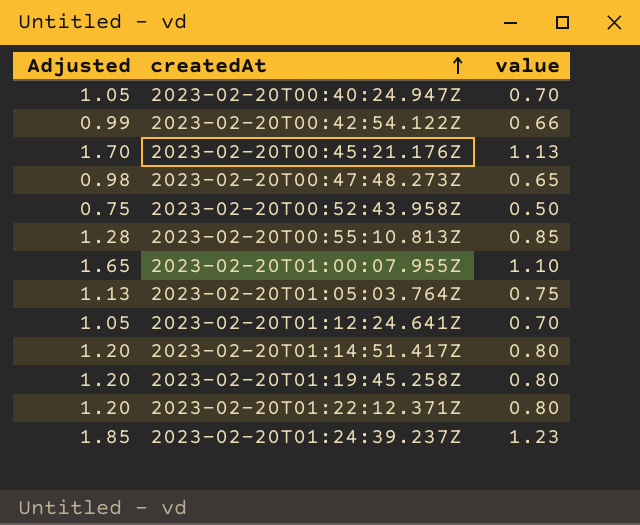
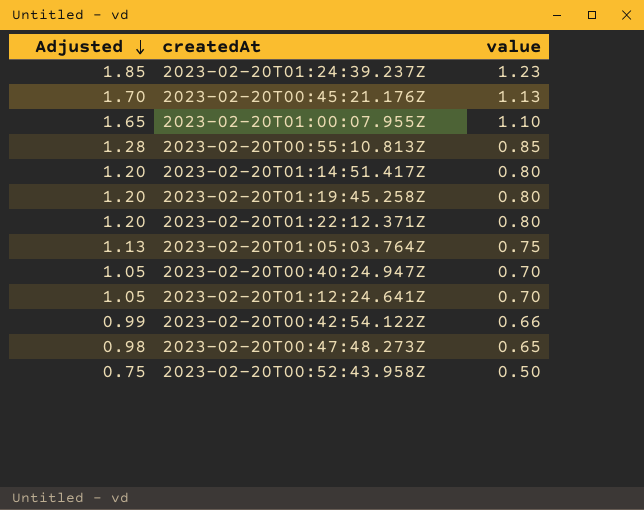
row order: createdAt ascending -> Adjusted descending

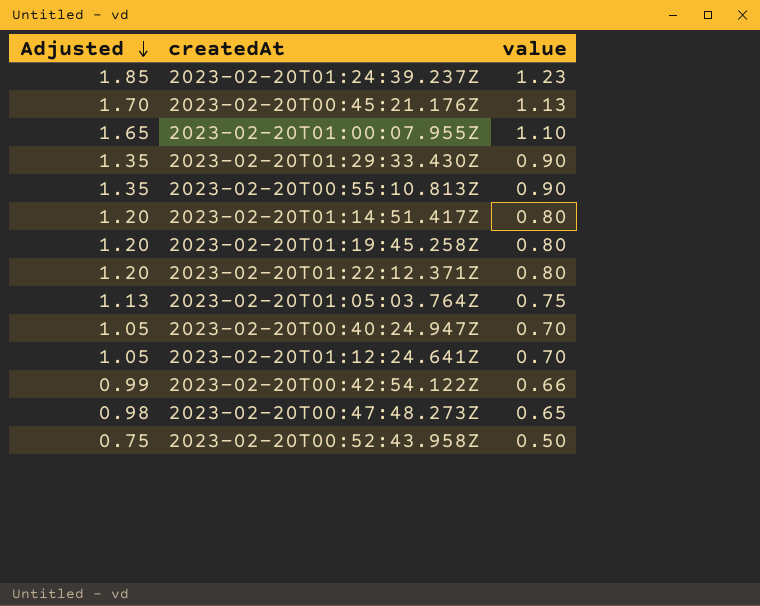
row 2023-02-20T01:29:33.430Z: none -> 1.35 | 0.90
2023-02-20T00:55:10.813Z | Adjusted: 1.28 -> 1.35
2023-02-20T00:55:10.813Z | value: 0.85 -> 0.90

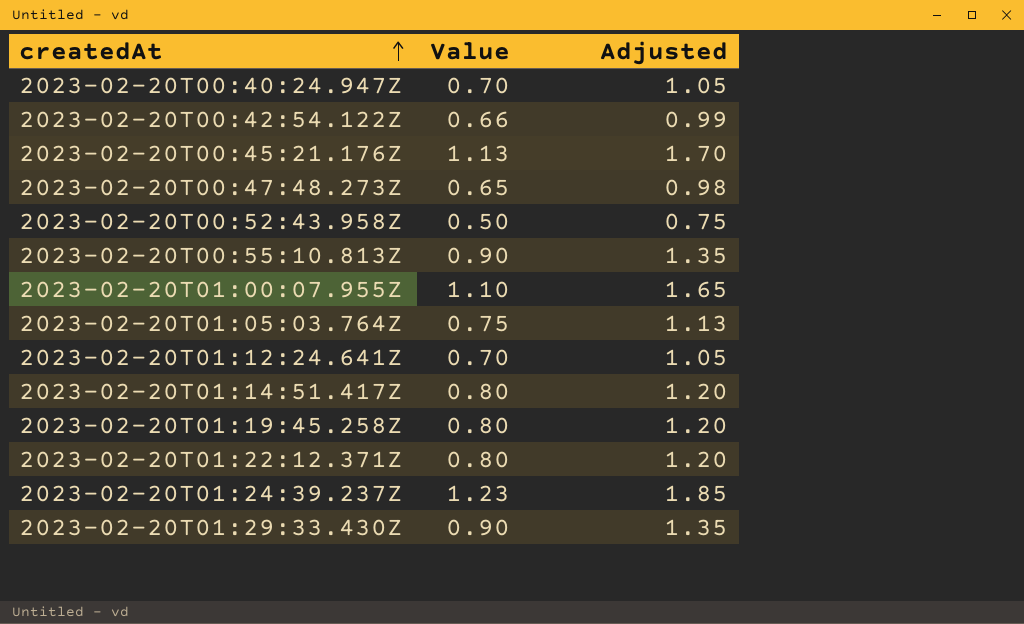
row order: Adjusted descending -> createdAt ascending
column name: value -> Value
column Adjusted | position: 1 -> 3

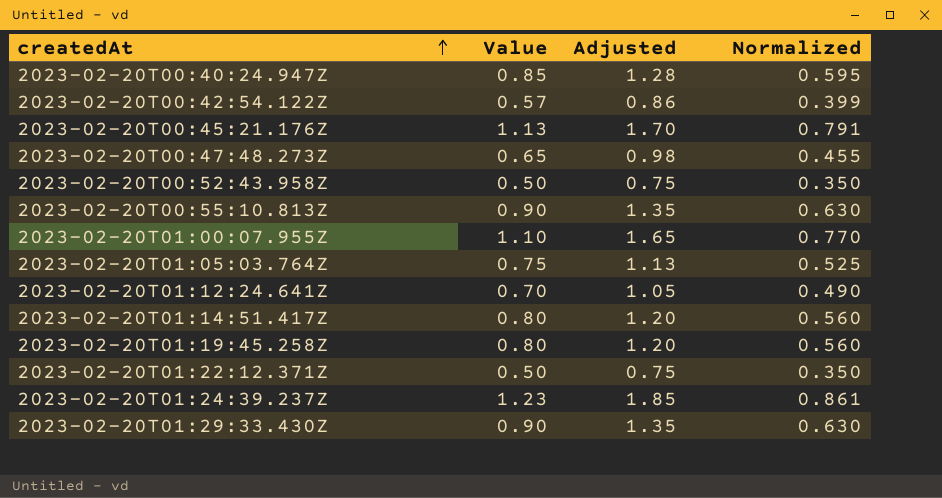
column Normalized | formula: none -> [Value] * 0.7
2023-02-20T00:40:24.947Z | Value: 0.70 -> 0.85
2023-02-20T00:40:24.947Z | Adjusted: 1.05 -> 1.28
2023-02-20T00:42:54.122Z | Value: 0.66 -> 0.57
2023-02-20T00:42:54.122Z | Adjusted: 0.99 -> 0.86
2023-02-20T01:22:12.371Z | Value: 0.80 -> 0.50
2023-02-20T01:22:12.371Z | Adjusted: 1.20 -> 0.75

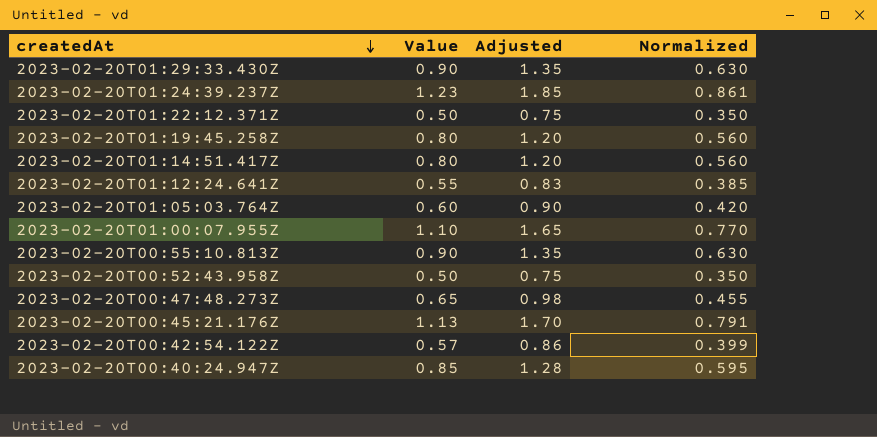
row order: createdAt ascending -> createdAt descending
2023-02-20T01:12:24.641Z | Value: 0.70 -> 0.55
2023-02-20T01:12:24.641Z | Adjusted: 1.05 -> 0.83
2023-02-20T01:12:24.641Z | Normalized: 0.490 -> 0.385
2023-02-20T01:05:03.764Z | Value: 0.75 -> 0.60
2023-02-20T01:05:03.764Z | Adjusted: 1.13 -> 0.90
2023-02-20T01:05:03.764Z | Normalized: 0.525 -> 0.420

